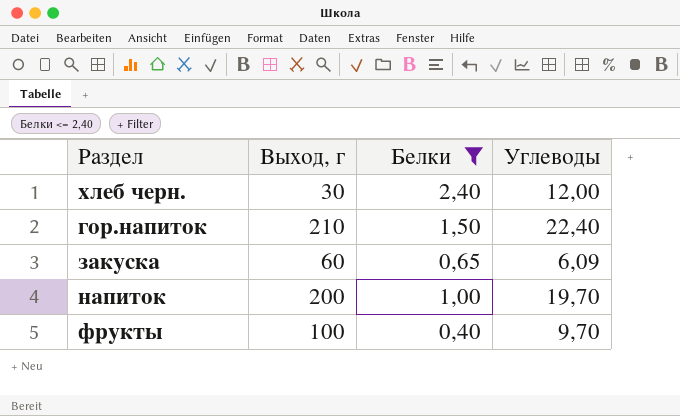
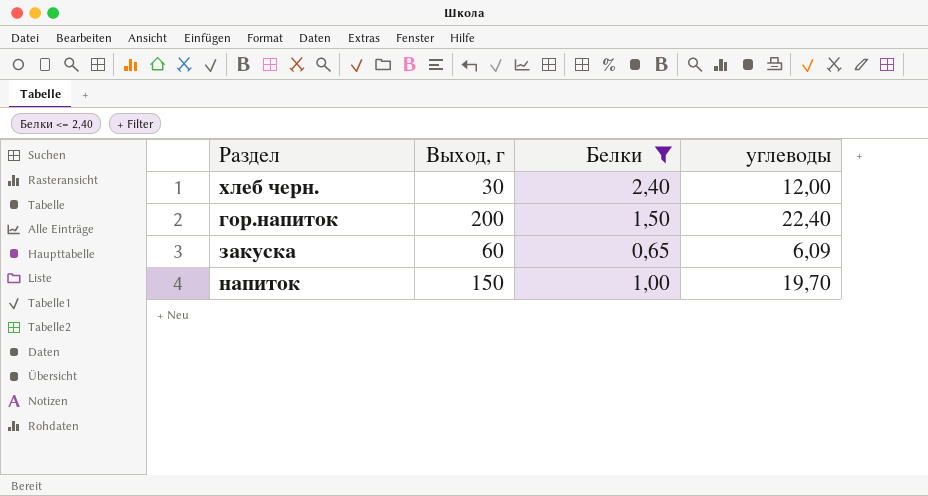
column name: Углеводы -> углеводы
row фрукты: 100 | 0,40 | 9,70 -> none
гор.напиток | Выход, г: 210 -> 200
напиток | Выход, г: 200 -> 150

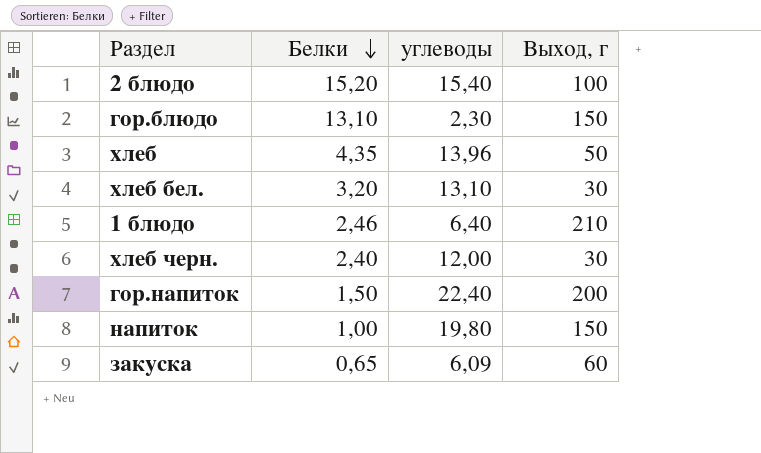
filter: Белки <= 2,40 -> none
row order: none -> Белки descending
column Выход, г | position: 2 -> 4
напиток | углеводы: 19,70 -> 19,80

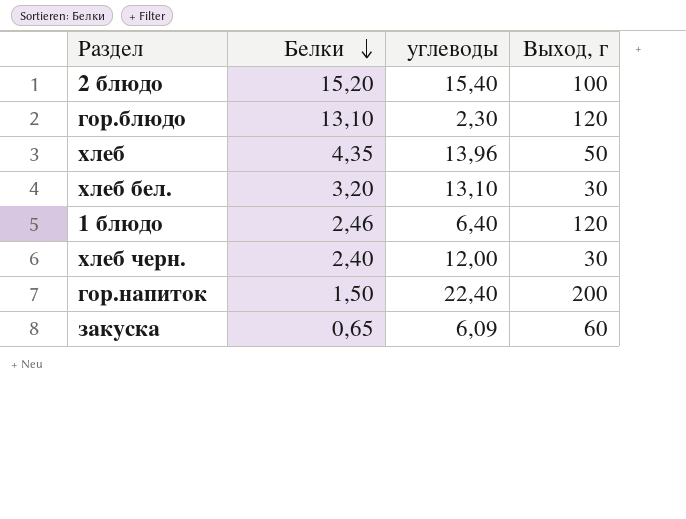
row напиток: 1,00 | 19,80 | 150 -> none
гор.блюдо | Выход, г: 150 -> 120
1 блюдо | Выход, г: 210 -> 120

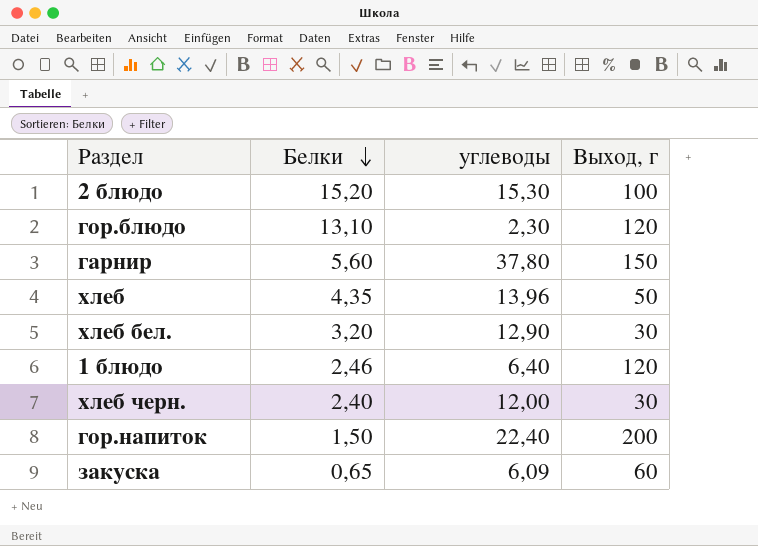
2 блюдо | углеводы: 15,40 -> 15,30
row гарнир: none -> 5,60 | 37,80 | 150
хлеб бел. | углеводы: 13,10 -> 12,90

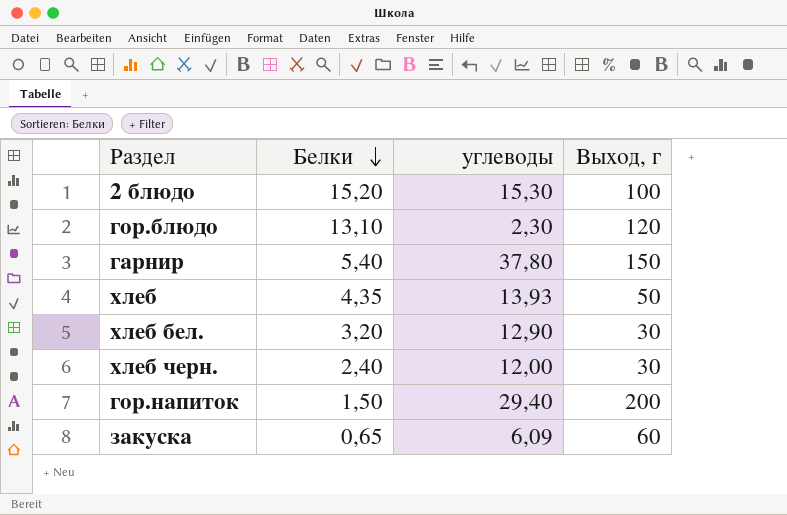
row 1 блюдо: 2,46 | 6,40 | 120 -> none
гарнир | Белки: 5,60 -> 5,40
хлеб | углеводы: 13,96 -> 13,93
гор.напиток | углеводы: 22,40 -> 29,40

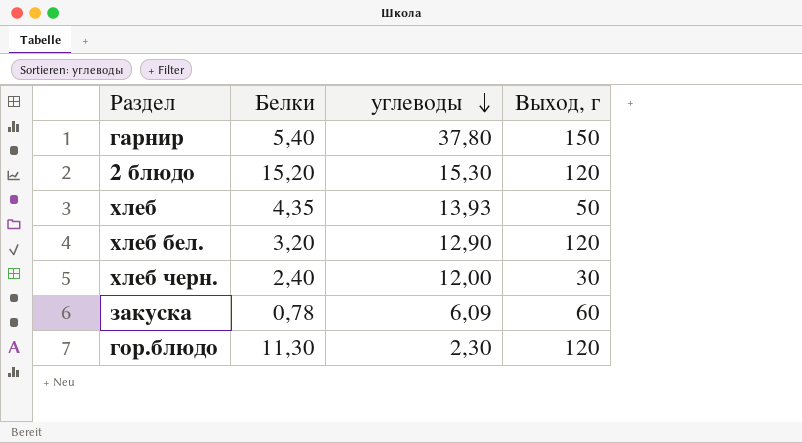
row order: Белки descending -> углеводы descending
row гор.напиток: 1,50 | 29,40 | 200 -> none
2 блюдо | Выход, г: 100 -> 120
хлеб бел. | Выход, г: 30 -> 120
закуска | Белки: 0,65 -> 0,78
гор.блюдо | Белки: 13,10 -> 11,30

